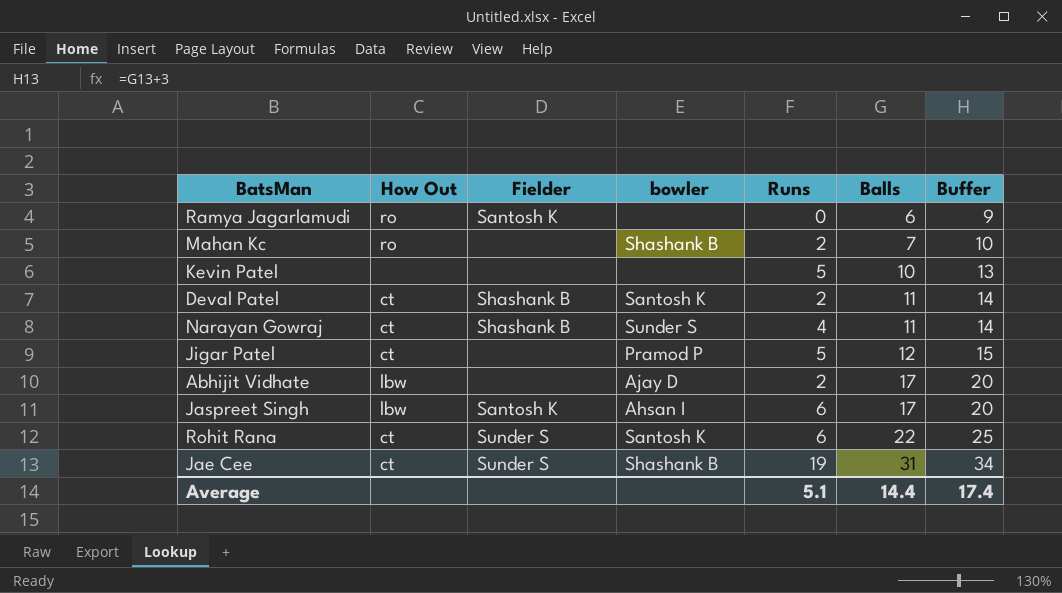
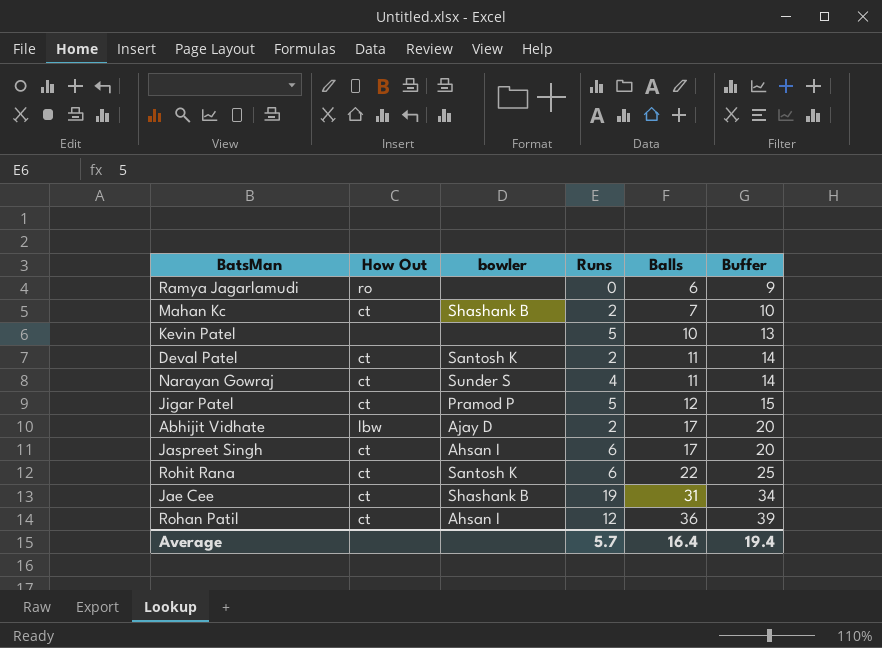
column Fielder | position: 3 -> none
Mahan Kc | How Out: ro -> ct
Jaspreet Singh | How Out: lbw -> ct
row Rohan Patil: none -> ct | Ahsan I | 12 | 36 | 39
Average | Runs: 5.1 -> 5.7
Average | Balls: 14.4 -> 16.4
Average | Buffer: 17.4 -> 19.4

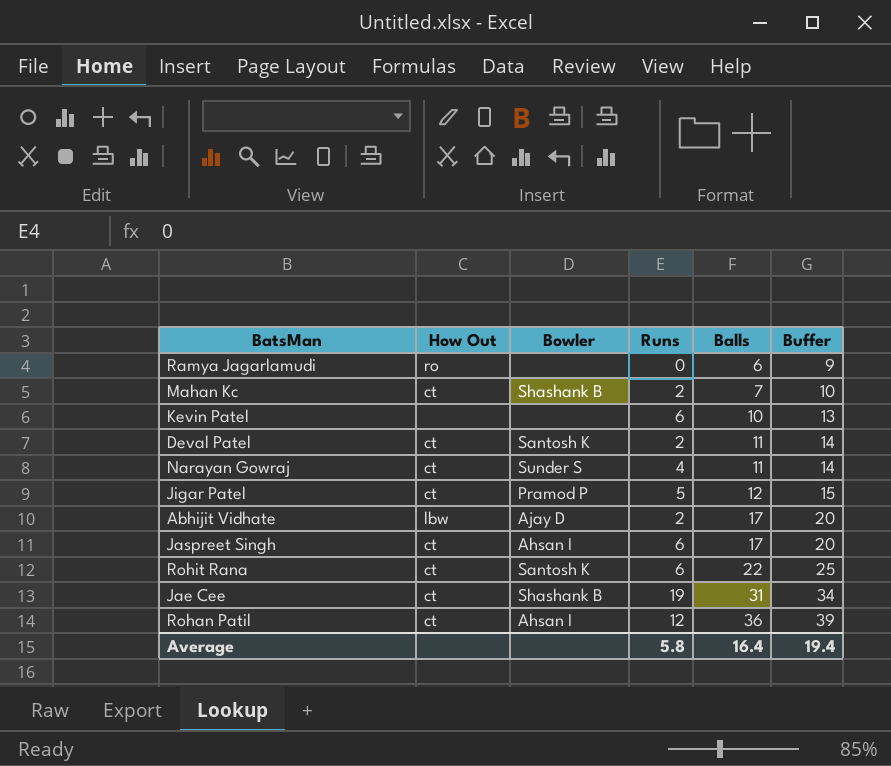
column name: bowler -> Bowler
Kevin Patel | Runs: 5 -> 6
Average | Runs: 5.7 -> 5.8

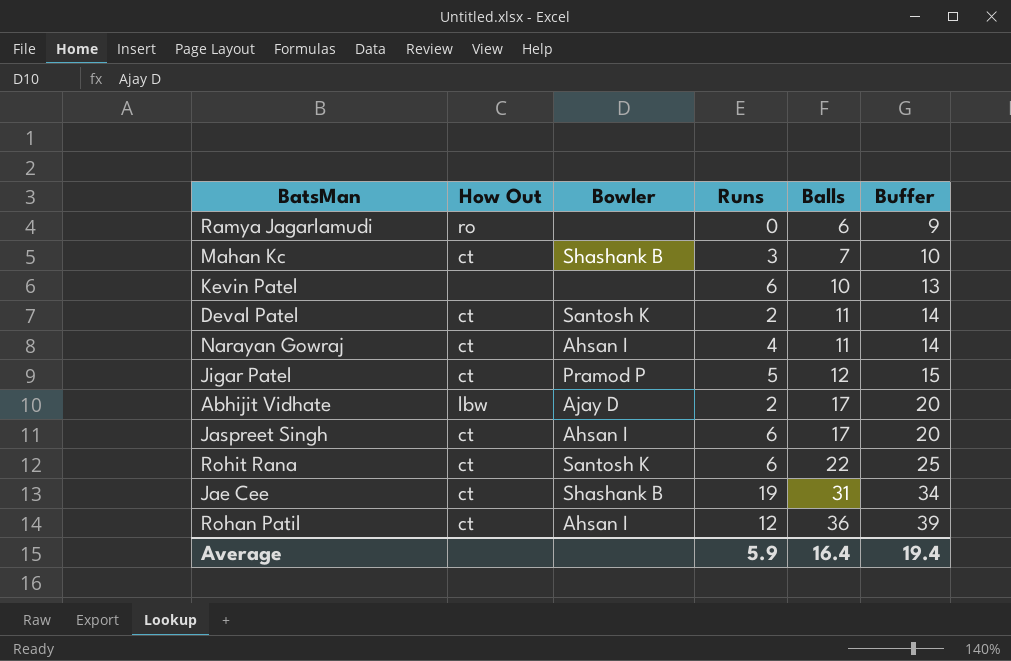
Mahan Kc | Runs: 2 -> 3
Narayan Gowraj | Bowler: Sunder S -> Ahsan I
Average | Runs: 5.8 -> 5.9

